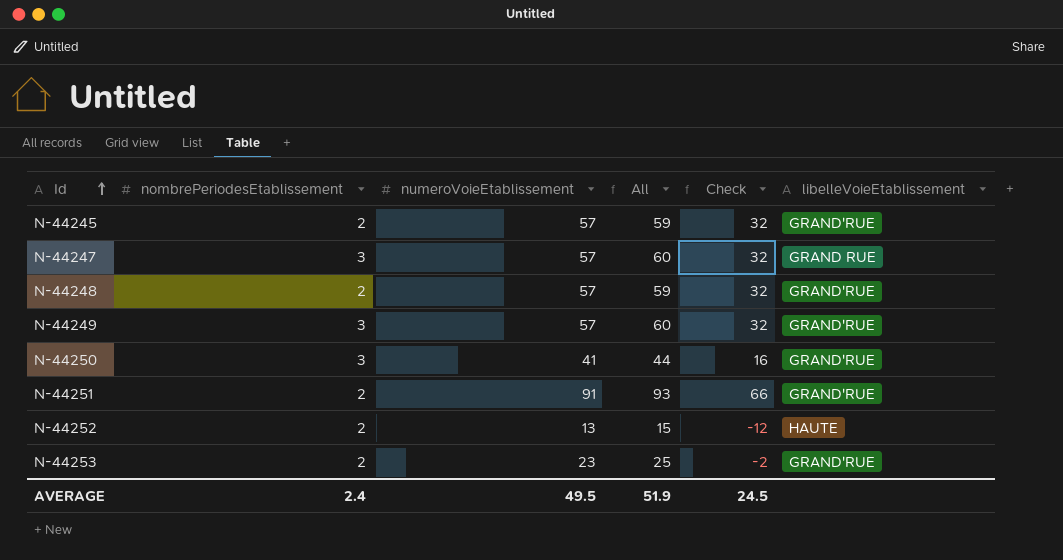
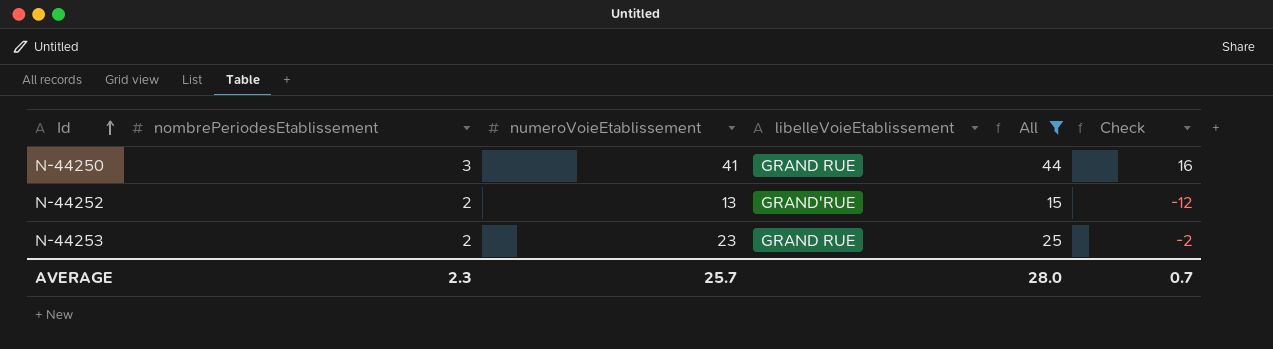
filter: none -> All <= 44
column libelleVoieEtablissement | position: 6 -> 4
N-44250 | libelleVoieEtablissement: GRAND'RUE -> GRAND RUE
N-44252 | libelleVoieEtablissement: HAUTE -> GRAND'RUE
N-44253 | libelleVoieEtablissement: GRAND'RUE -> GRAND RUE
AVERAGE | nombrePeriodesEtablissement: 2.4 -> 2.3
AVERAGE | numeroVoieEtablissement: 49.5 -> 25.7
AVERAGE | All: 51.9 -> 28.0
AVERAGE | Check: 24.5 -> 0.7

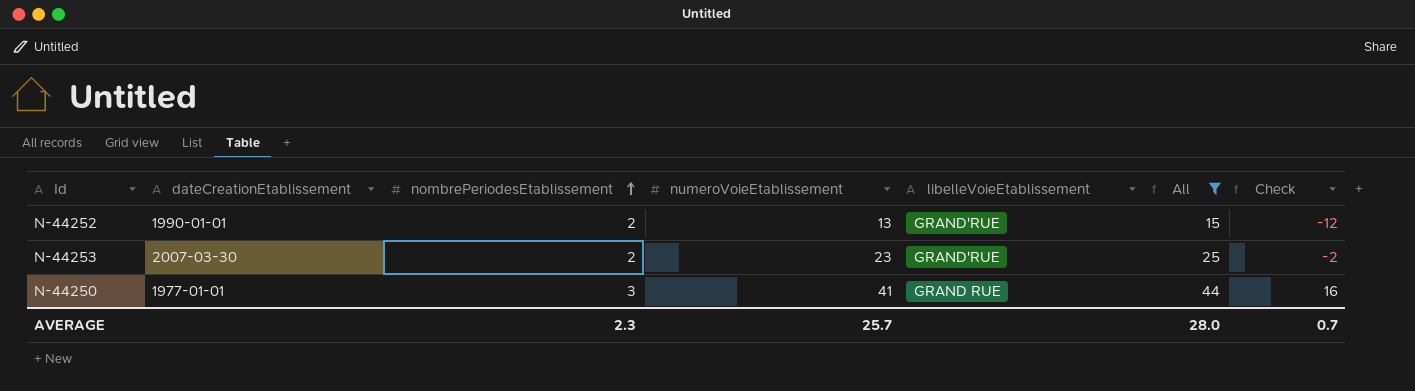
row order: Id ascending -> nombrePeriodesEtablissement ascending
column dateCreationEtablissement | position: none -> 2
N-44253 | libelleVoieEtablissement: GRAND RUE -> GRAND'RUE

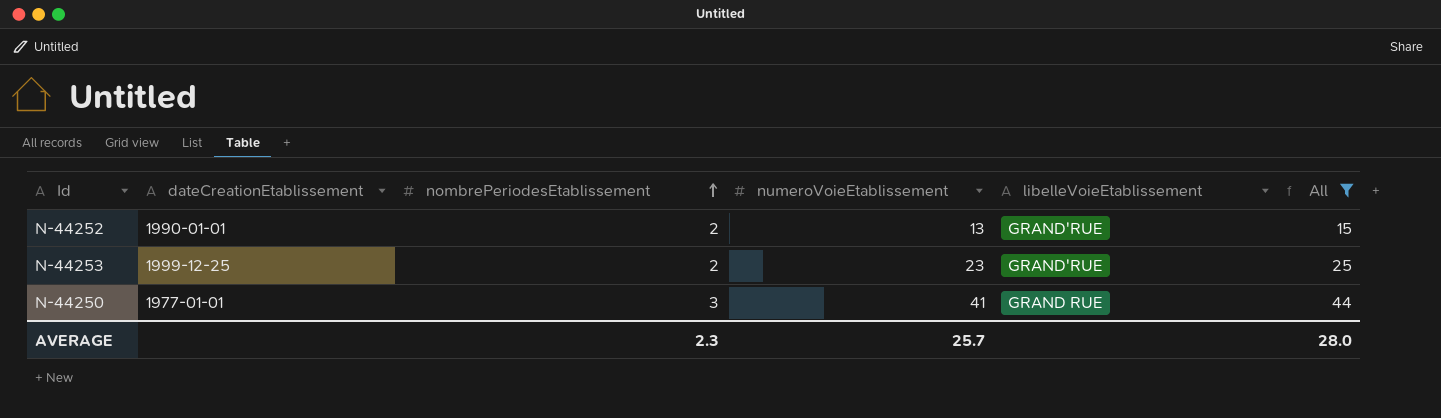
column Check | formula: [numeroVoieEtablissement] - 25 -> none
N-44253 | dateCreationEtablissement: 2007-03-30 -> 1999-12-25

